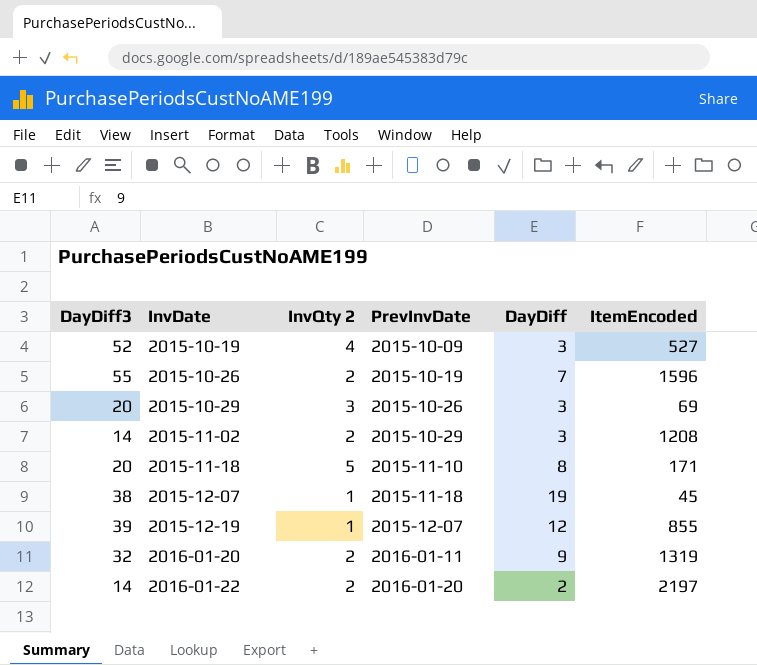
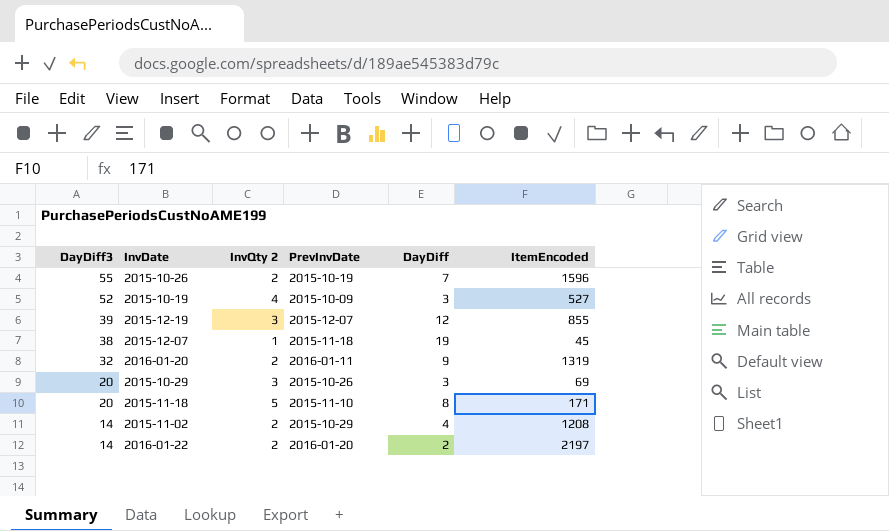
row order: InvDate ascending -> DayDiff3 descending
2015-12-19 | InvQty 2: 1 -> 3
2015-11-02 | DayDiff: 3 -> 4

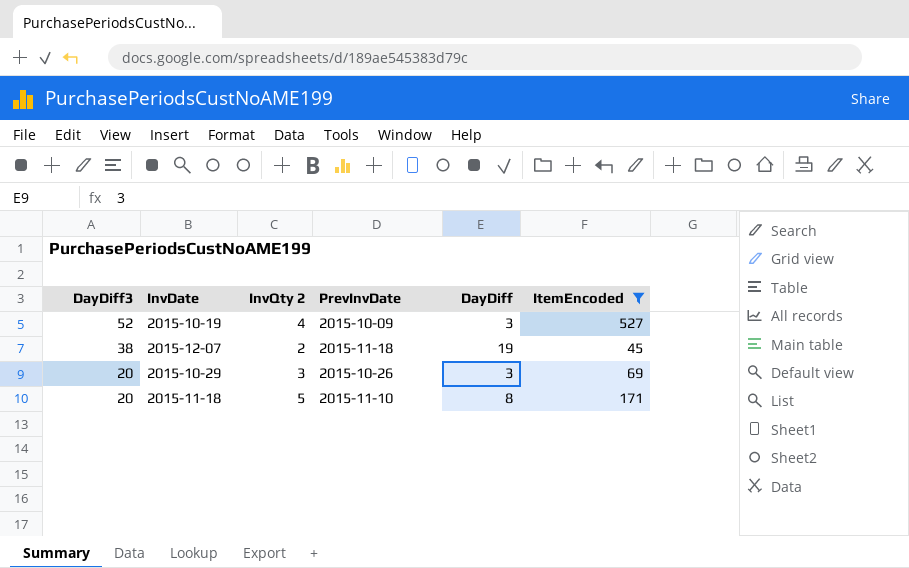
filter: none -> ItemEncoded <= 527
2015-12-07 | InvQty 2: 1 -> 2

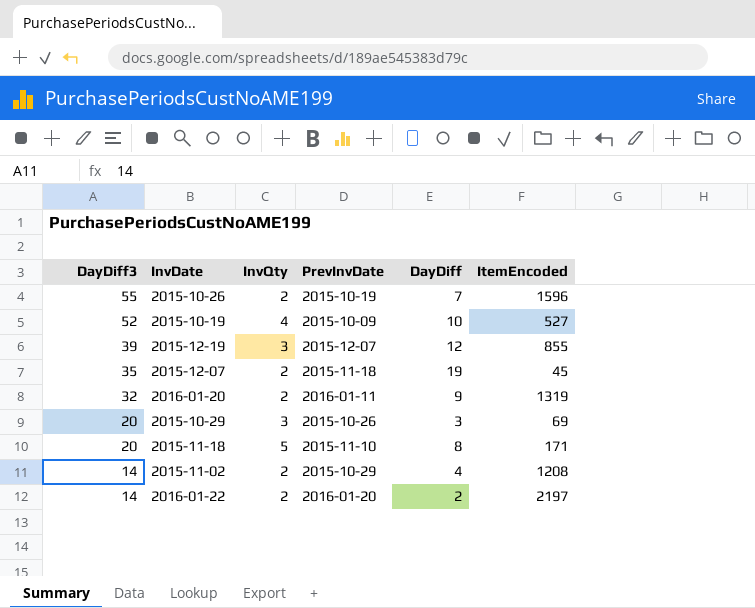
filter: ItemEncoded <= 527 -> none
column name: InvQty 2 -> InvQty
2015-10-19 | DayDiff: 3 -> 10
2015-12-07 | DayDiff3: 38 -> 35

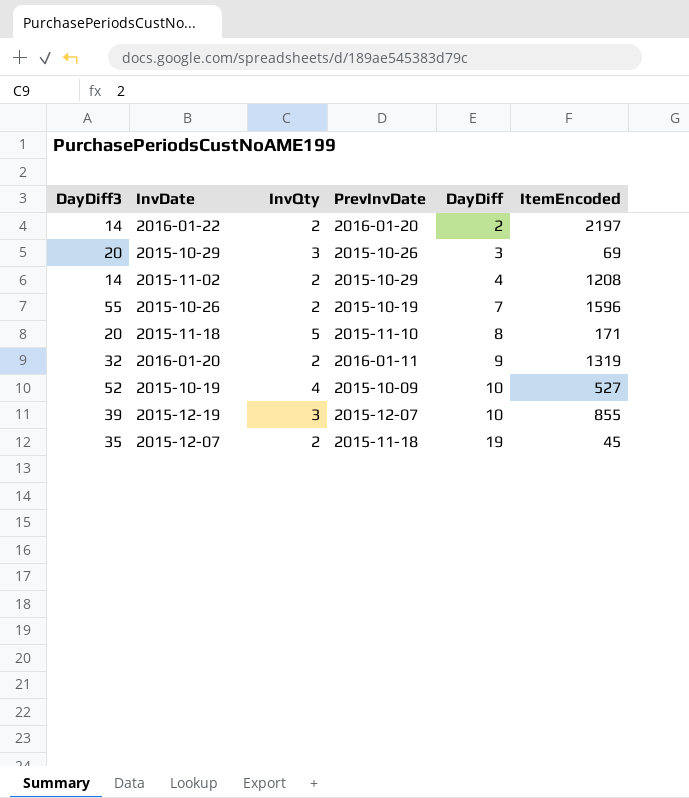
row order: DayDiff3 descending -> DayDiff ascending
2015-12-19 | DayDiff: 12 -> 10

